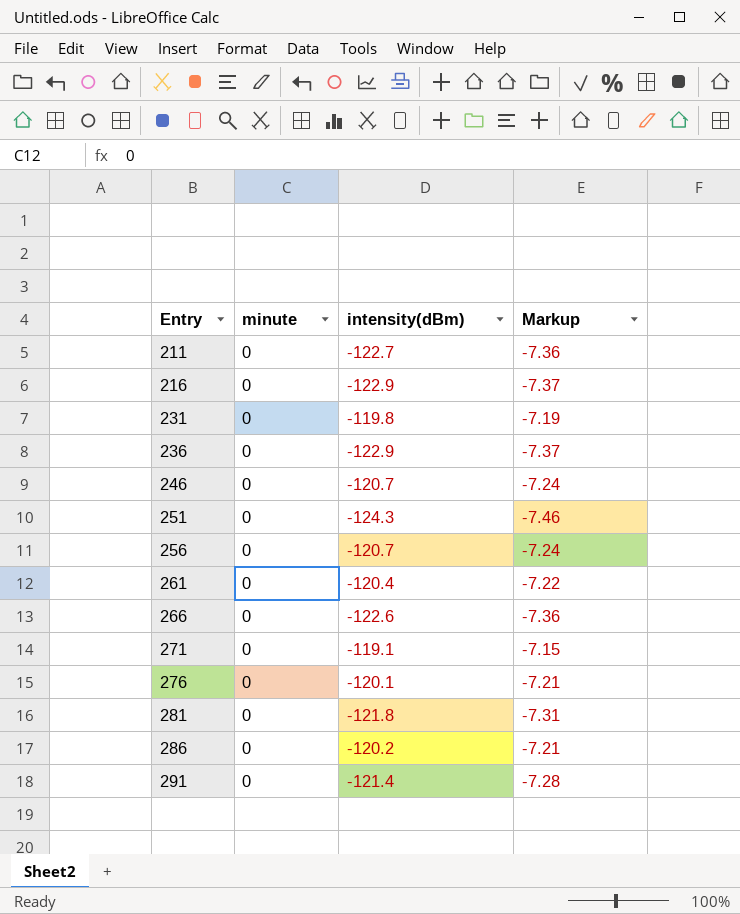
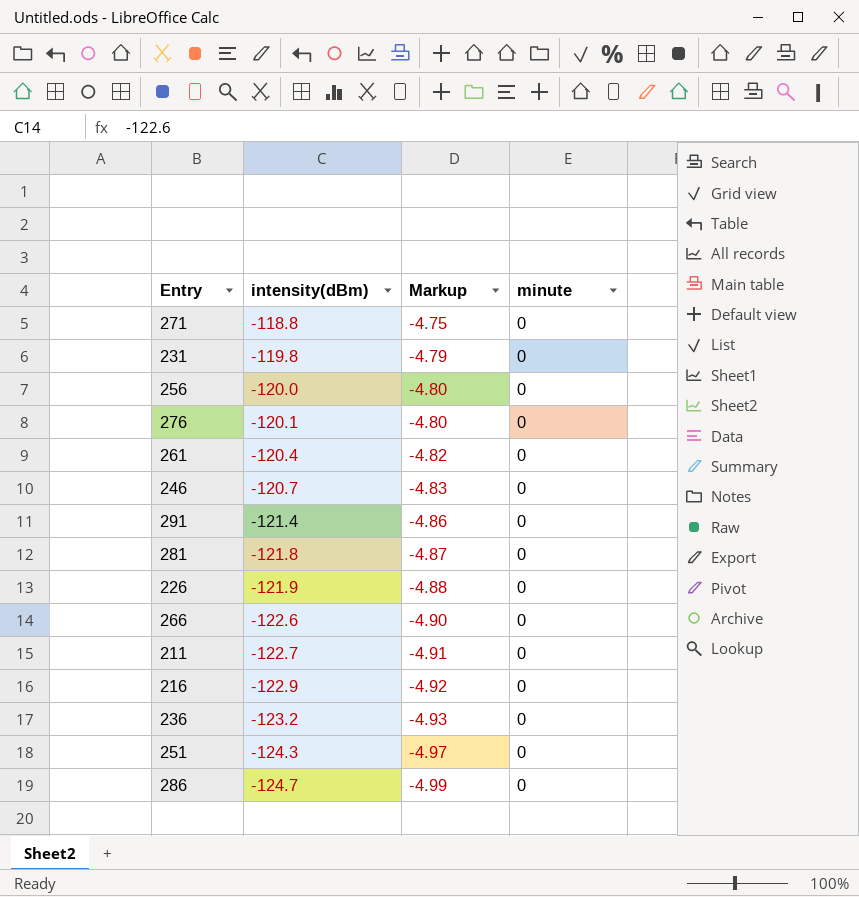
row order: Entry ascending -> intensity(dBm) descending
column Markup | formula: [intensity(dBm)] * 0.06 -> [intensity(dBm)] * 0.04
column minute | position: 2 -> 4
271 | intensity(dBm): -119.1 -> -118.8
256 | intensity(dBm): -120.7 -> -120.0
row 226: none -> -121.9 | -4.88 | 0
236 | intensity(dBm): -122.9 -> -123.2
286 | intensity(dBm): -120.2 -> -124.7

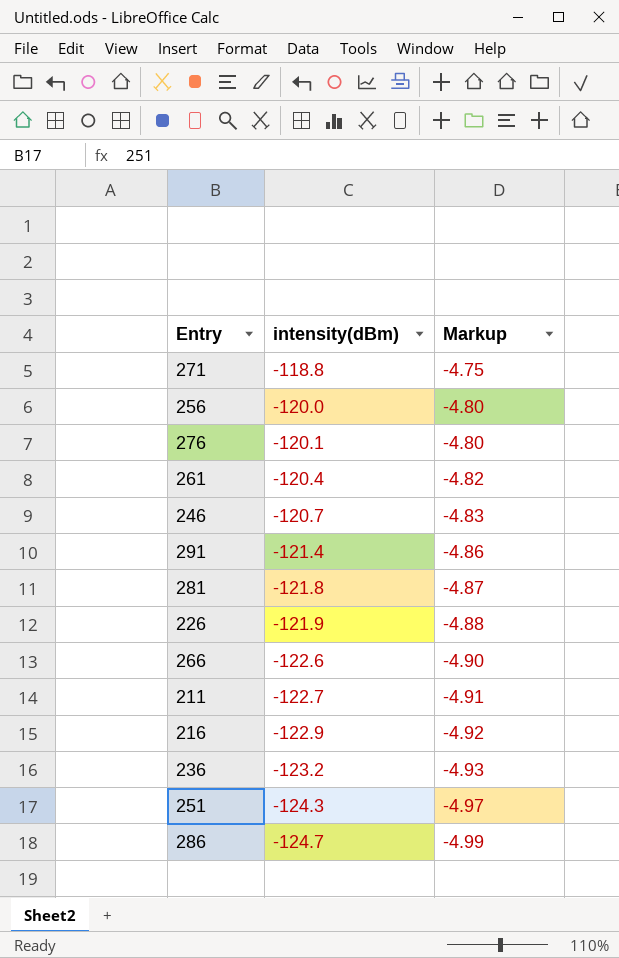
column minute | position: 4 -> none
row 231: -119.8 | -4.79 | 0 -> none

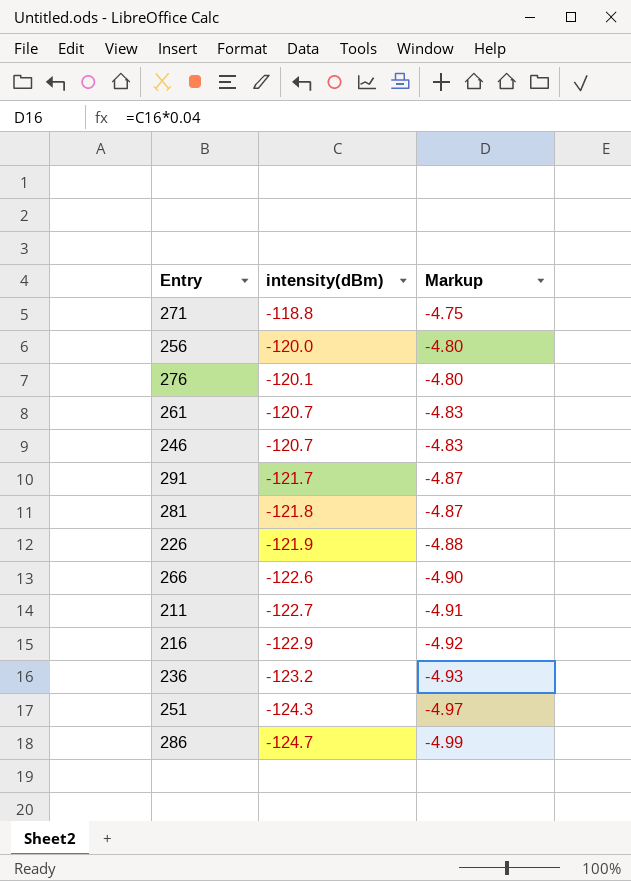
261 | intensity(dBm): -120.4 -> -120.7
261 | Markup: -4.82 -> -4.83
291 | intensity(dBm): -121.4 -> -121.7
291 | Markup: -4.86 -> -4.87

